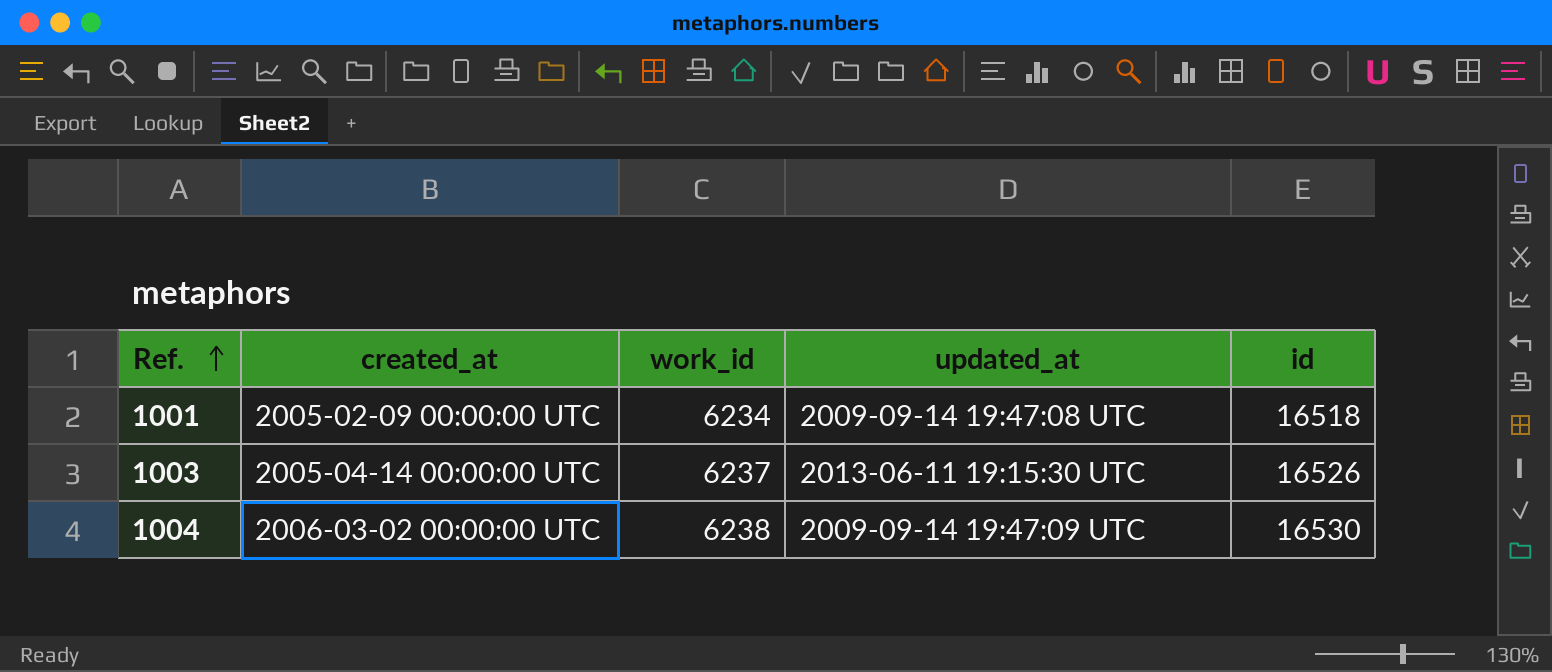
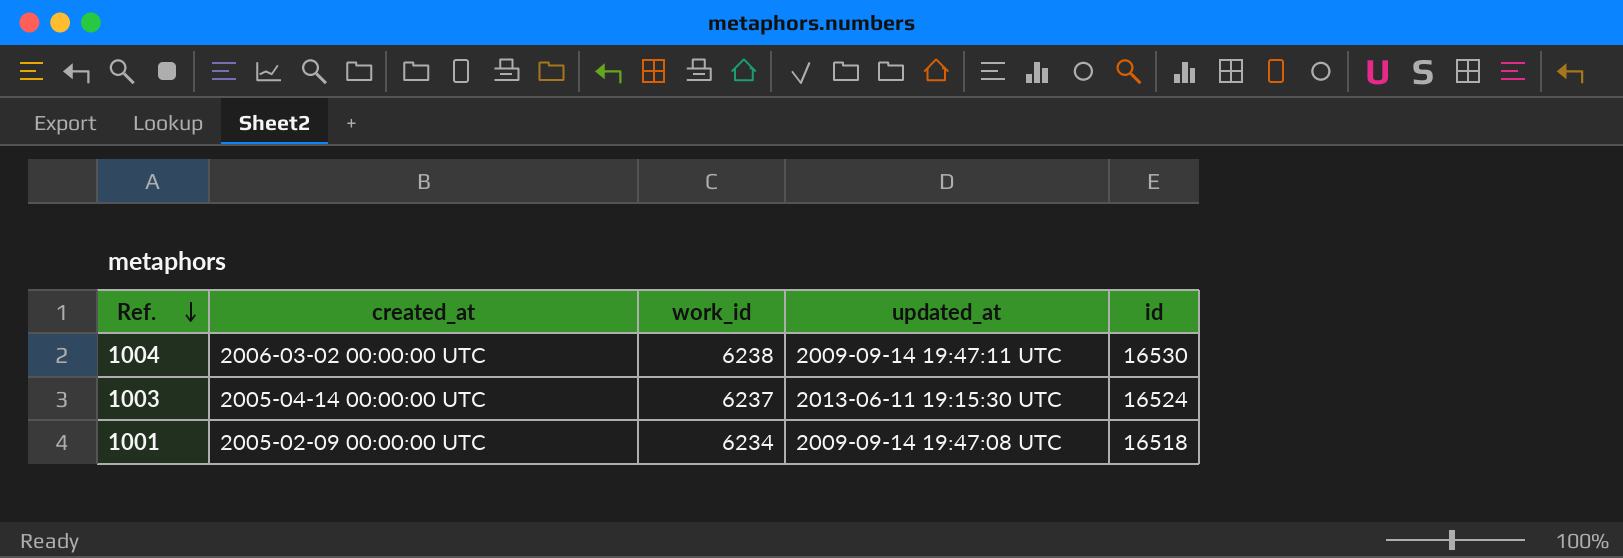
row order: Ref. ascending -> Ref. descending
1004 | updated_at: 2009-09-14 19:47:09 UTC -> 2009-09-14 19:47:11 UTC
1003 | id: 16526 -> 16524

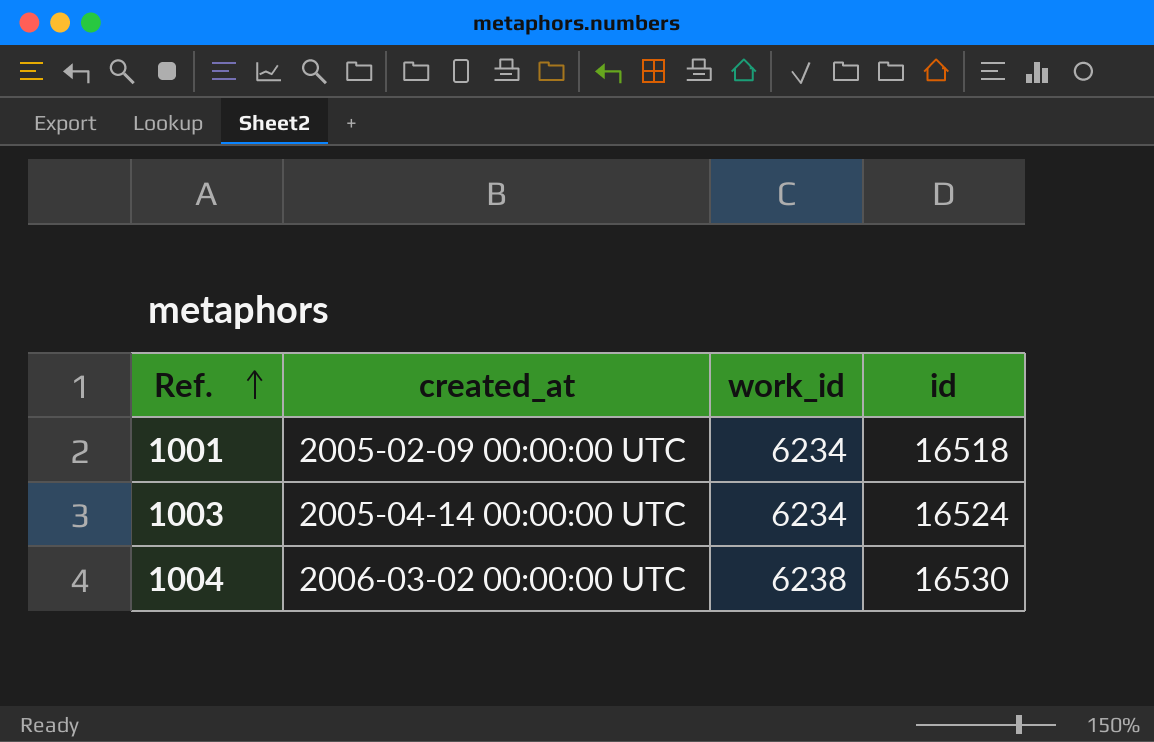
row order: Ref. descending -> Ref. ascending
column updated_at | position: 4 -> none
1003 | work_id: 6237 -> 6234

